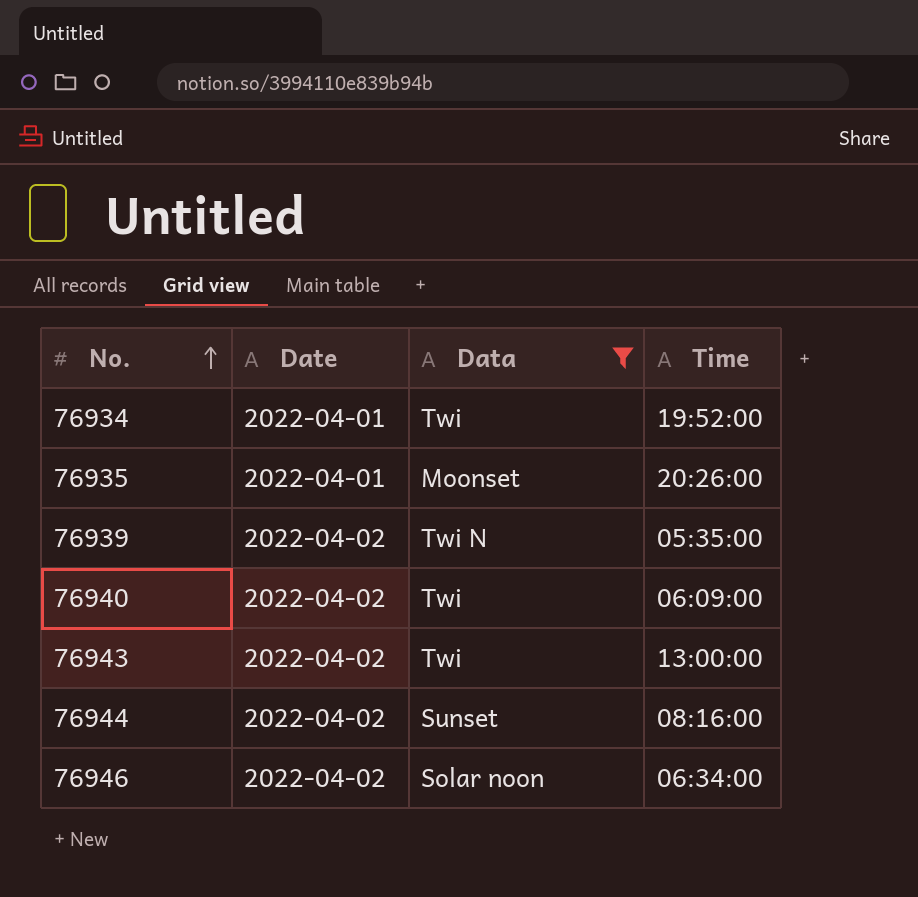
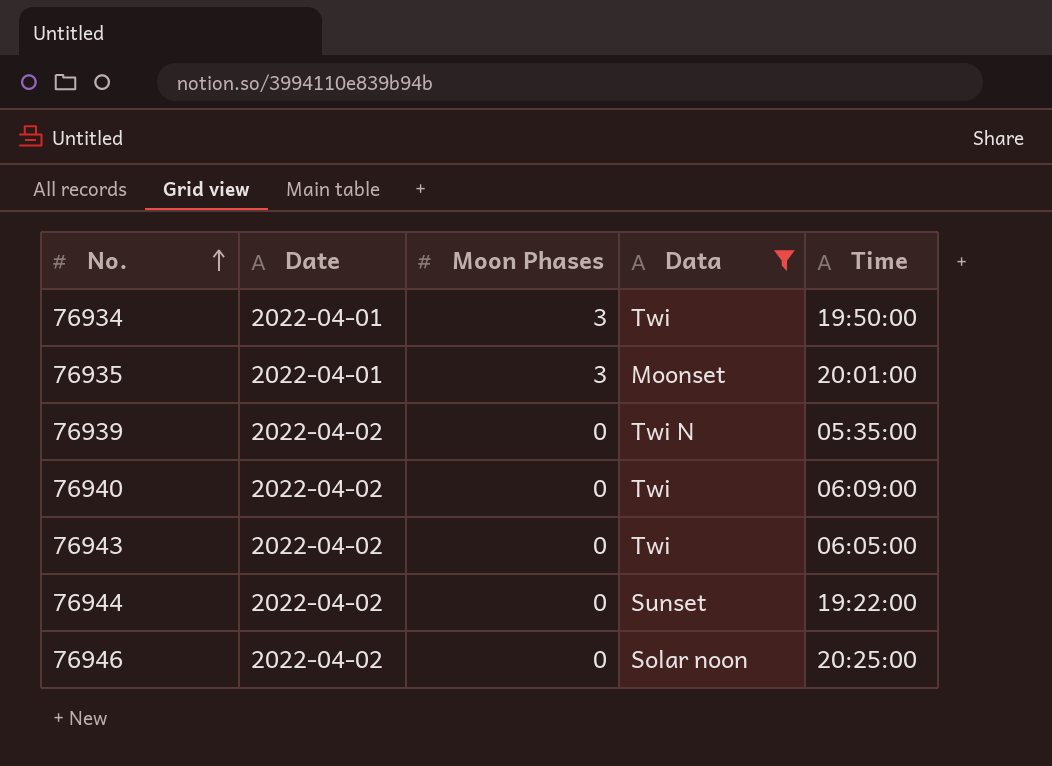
column Moon Phases | position: none -> 3
76934 | Time: 19:52:00 -> 19:50:00
76935 | Time: 20:26:00 -> 20:01:00
76943 | Time: 13:00:00 -> 06:05:00
76944 | Time: 08:16:00 -> 19:22:00
76946 | Time: 06:34:00 -> 20:25:00

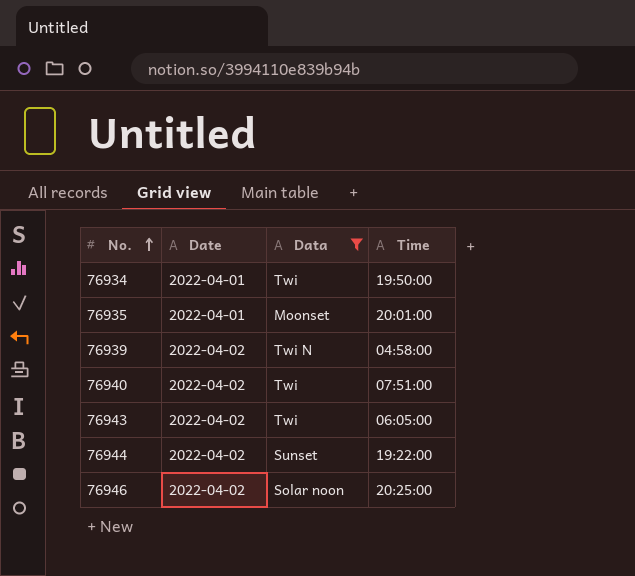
column Moon Phases | position: 3 -> none
76939 | Time: 05:35:00 -> 04:58:00
76940 | Time: 06:09:00 -> 07:51:00

